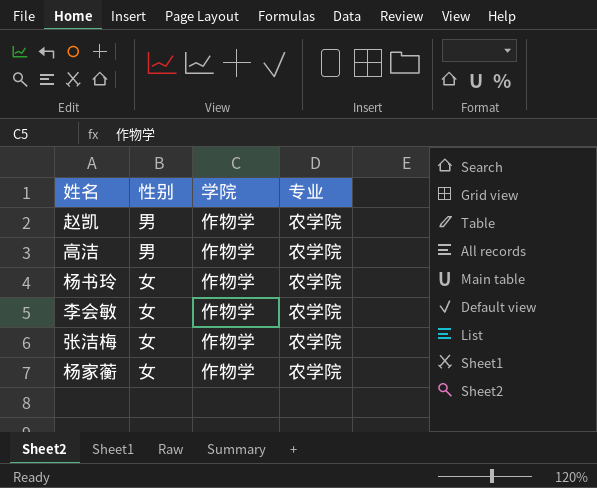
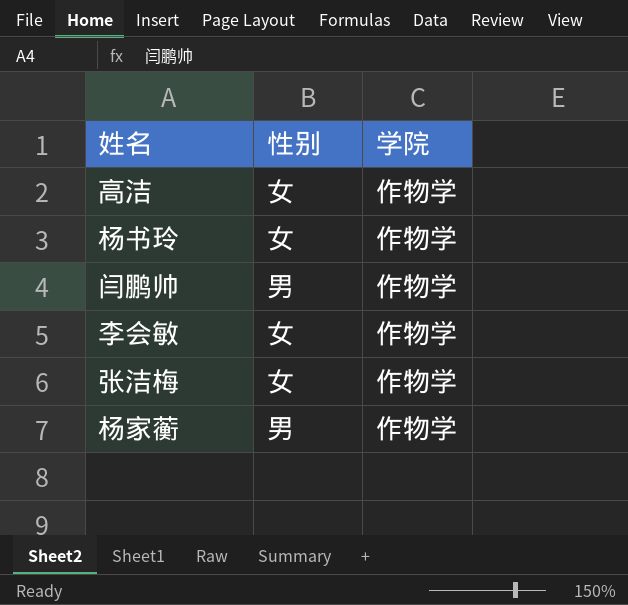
column 专业 | position: 4 -> none
row 赵凯: 男 | 作物学 | 农学院 -> none
高洁 | 性别: 男 -> 女
row 闫鹏帅: none -> 男 | 作物学
杨家蘅 | 性别: 女 -> 男

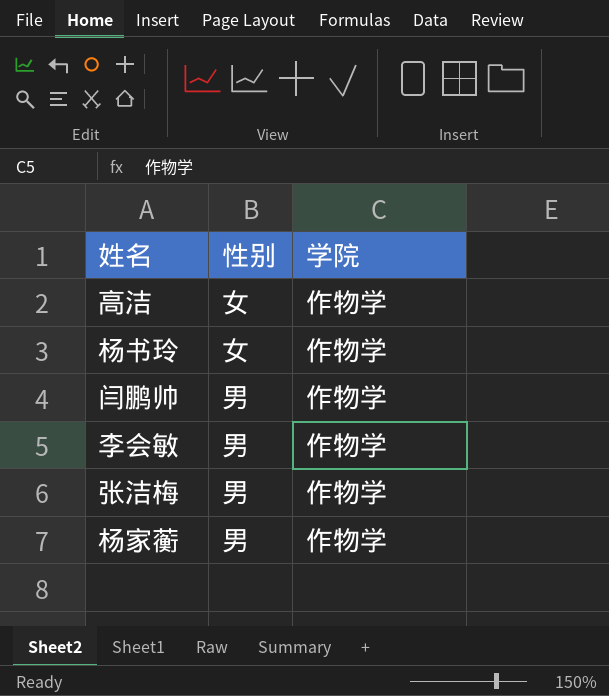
李会敏 | 性别: 女 -> 男
张洁梅 | 性别: 女 -> 男

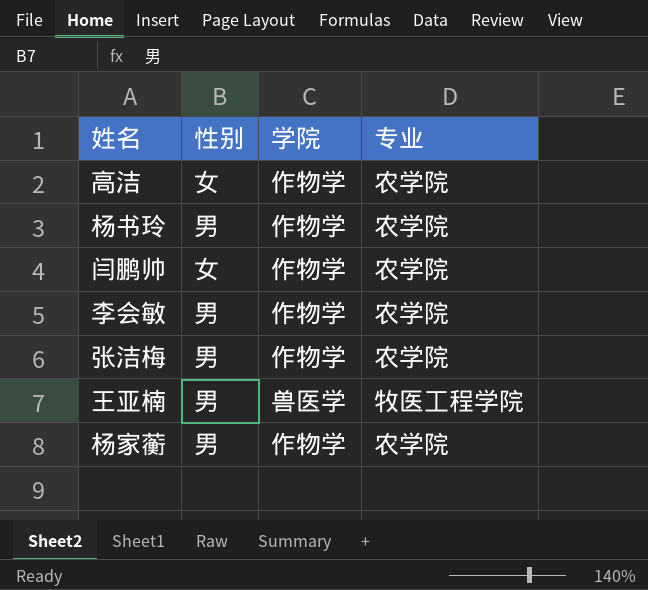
column 专业 | position: none -> 4
杨书玲 | 性别: 女 -> 男
闫鹏帅 | 性别: 男 -> 女
row 王亚楠: none -> 男 | 兽医学 | 牧医工程学院

